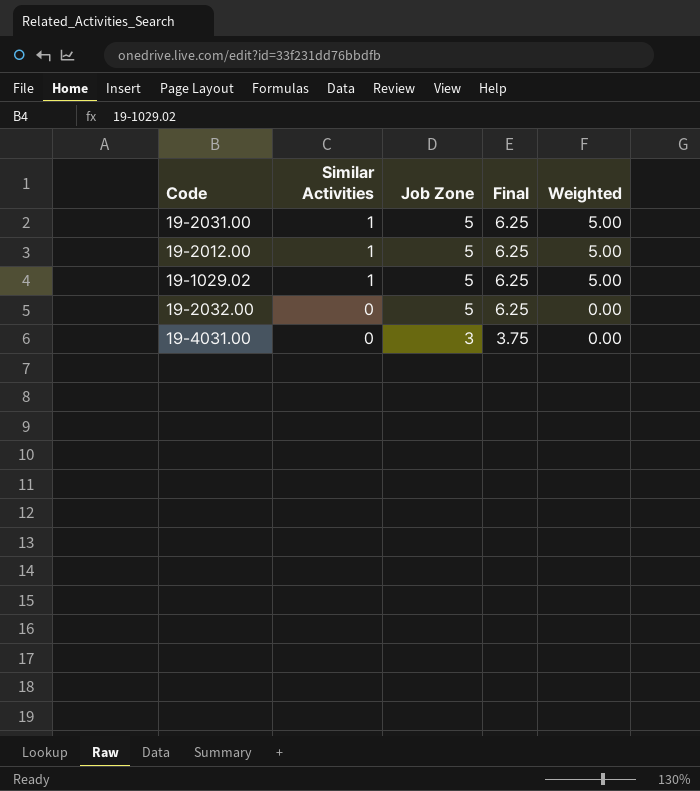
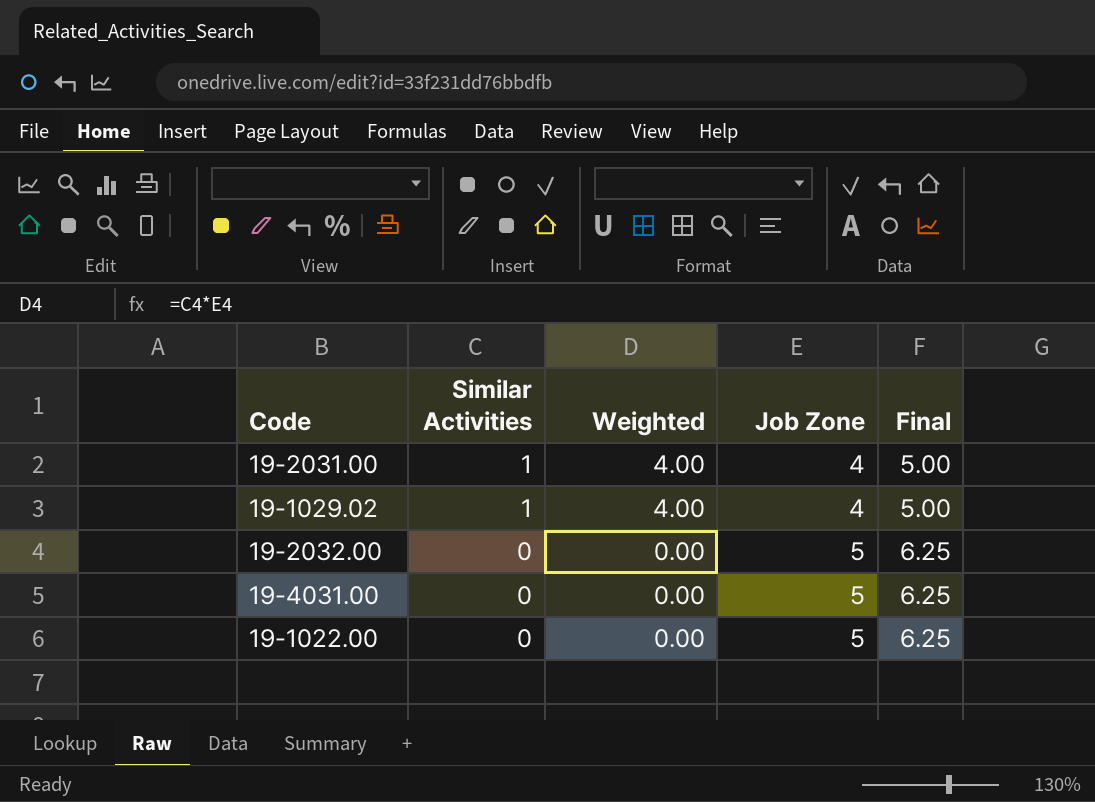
column Weighted | position: 5 -> 3
row 19-2012.00: 1 | 5 | 6.25 | 5.00 -> none
19-2031.00 | Weighted: 5.00 -> 4.00
19-2031.00 | Job Zone: 5 -> 4
19-2031.00 | Final: 6.25 -> 5.00
19-1029.02 | Weighted: 5.00 -> 4.00
19-1029.02 | Job Zone: 5 -> 4
19-1029.02 | Final: 6.25 -> 5.00
19-4031.00 | Job Zone: 3 -> 5
19-4031.00 | Final: 3.75 -> 6.25
row 19-1022.00: none -> 0 | 0.00 | 5 | 6.25

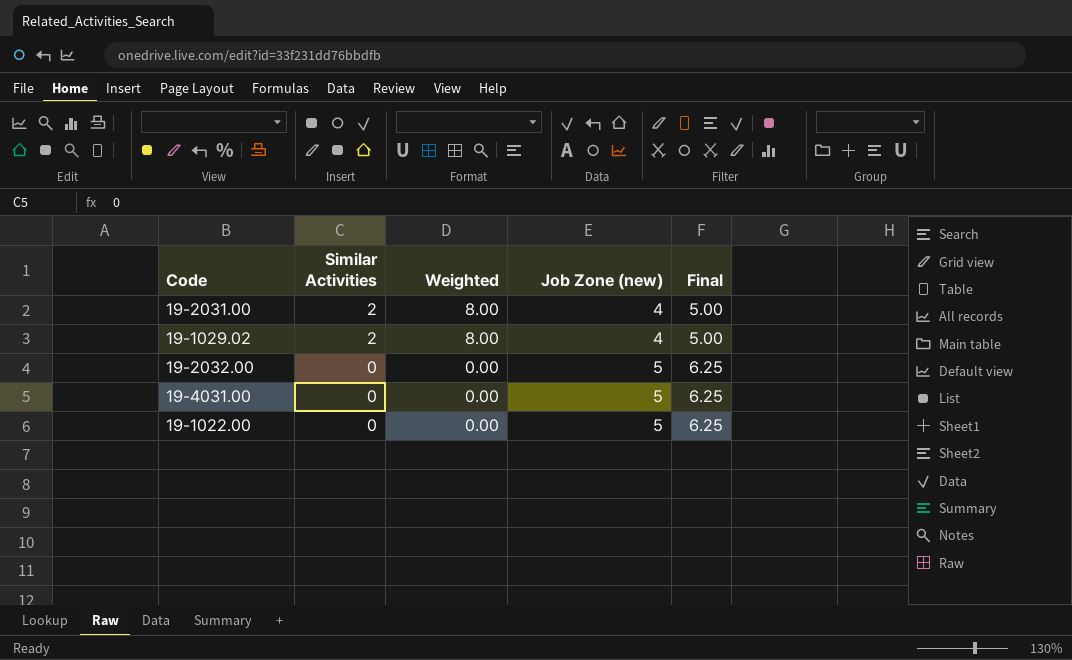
column name: Job Zone -> Job Zone (new)
19-2031.00 | Similar Activities: 1 -> 2
19-2031.00 | Weighted: 4.00 -> 8.00
19-1029.02 | Similar Activities: 1 -> 2
19-1029.02 | Weighted: 4.00 -> 8.00

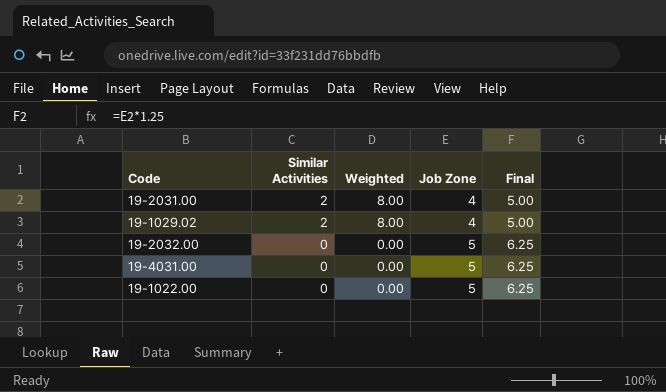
column name: Job Zone (new) -> Job Zone

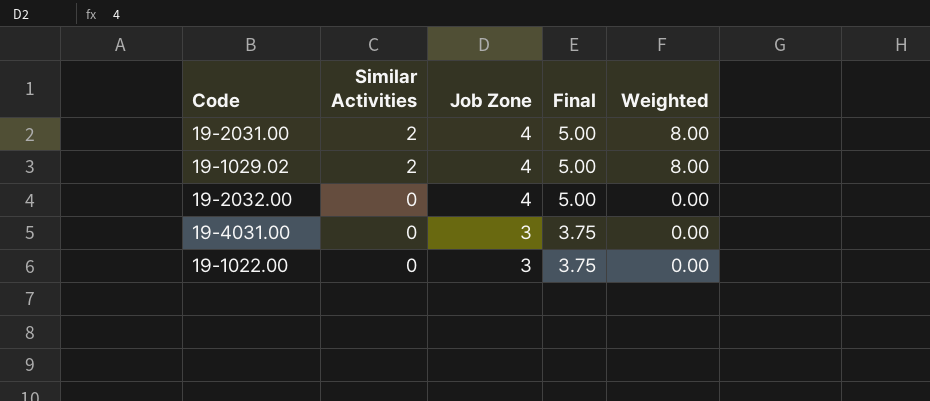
column Weighted | position: 3 -> 5
19-2032.00 | Job Zone: 5 -> 4
19-2032.00 | Final: 6.25 -> 5.00
19-4031.00 | Job Zone: 5 -> 3
19-4031.00 | Final: 6.25 -> 3.75
19-1022.00 | Job Zone: 5 -> 3
19-1022.00 | Final: 6.25 -> 3.75

